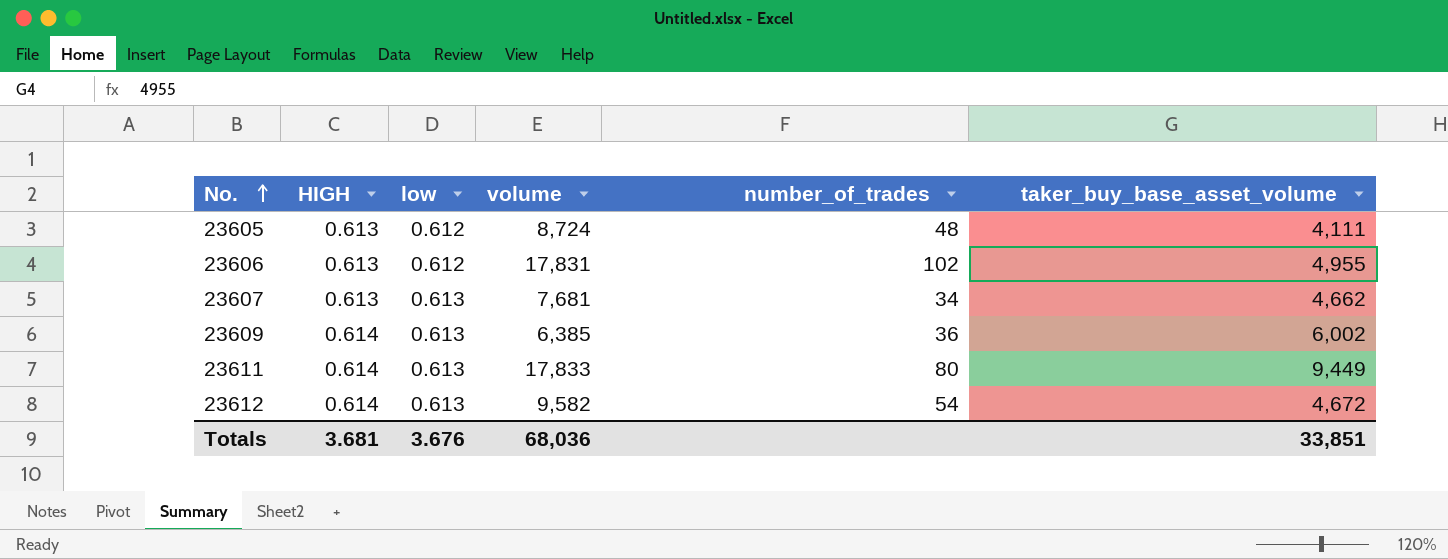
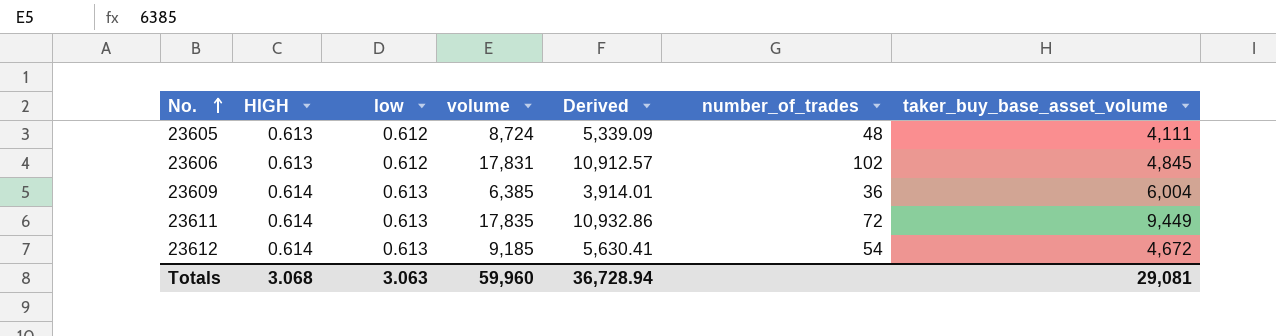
column Derived | formula: none -> [low] * [volume]
row 23607: 0.613 | 0.613 | 7,681 | 34 | 4,662 -> none
23606 | taker_buy_base_asset_volume: 4,955 -> 4,845
23609 | taker_buy_base_asset_volume: 6,002 -> 6,004
23611 | volume: 17,833 -> 17,835
23611 | number_of_trades: 80 -> 72
23612 | volume: 9,582 -> 9,185
Totals | HIGH: 3.681 -> 3.068
Totals | low: 3.676 -> 3.063
Totals | volume: 68,036 -> 59,960
Totals | taker_buy_base_asset_volume: 33,851 -> 29,081

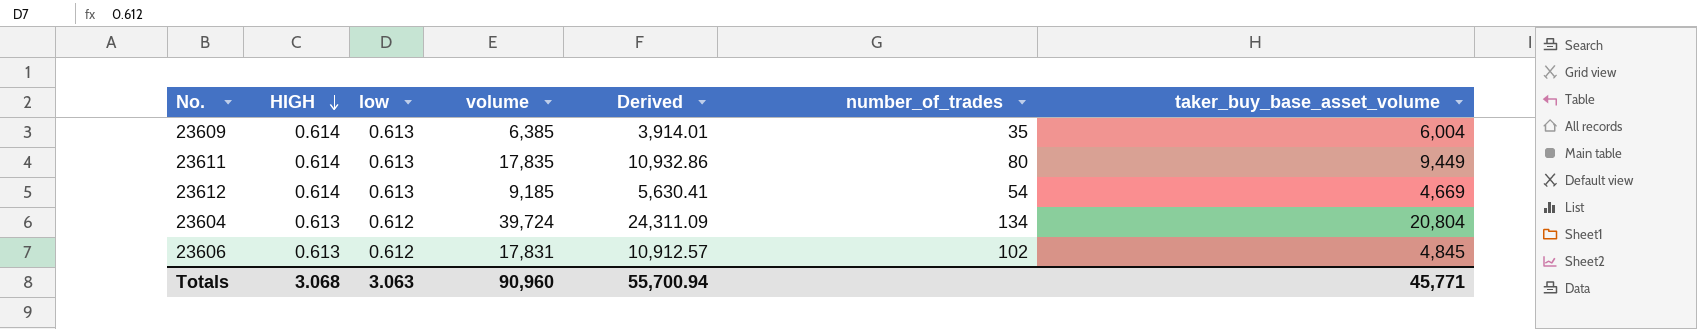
row order: No. ascending -> HIGH descending
row 23605: 0.613 | 0.612 | 8,724 | 5,339.09 | 48 | 4,111 -> none
23609 | number_of_trades: 36 -> 35
23611 | number_of_trades: 72 -> 80
23612 | taker_buy_base_asset_volume: 4,672 -> 4,669
row 23604: none -> 0.613 | 0.612 | 39,724 | 24,311.09 | 134 | 20,804
Totals | volume: 59,960 -> 90,960
Totals | Derived: 36,728.94 -> 55,700.94
Totals | taker_buy_base_asset_volume: 29,081 -> 45,771

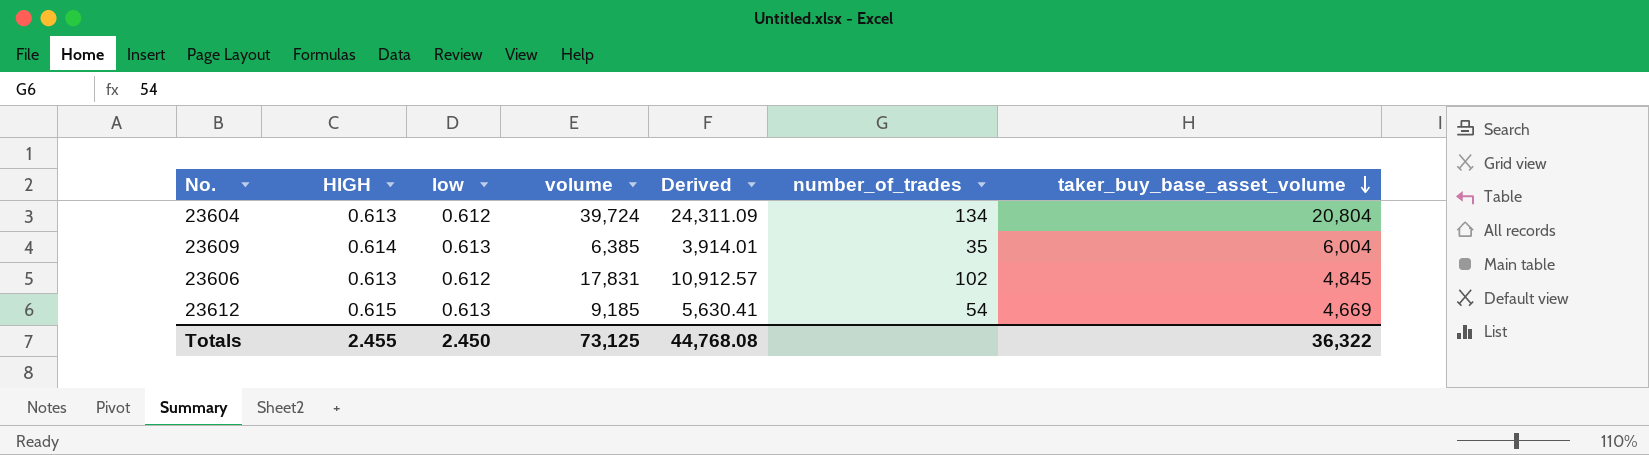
row order: HIGH descending -> taker_buy_base_asset_volume descending
row 23611: 0.614 | 0.613 | 17,835 | 10,932.86 | 80 | 9,449 -> none
23612 | HIGH: 0.614 -> 0.615
Totals | HIGH: 3.068 -> 2.455
Totals | low: 3.063 -> 2.450
Totals | volume: 90,960 -> 73,125
Totals | Derived: 55,700.94 -> 44,768.08
Totals | taker_buy_base_asset_volume: 45,771 -> 36,322

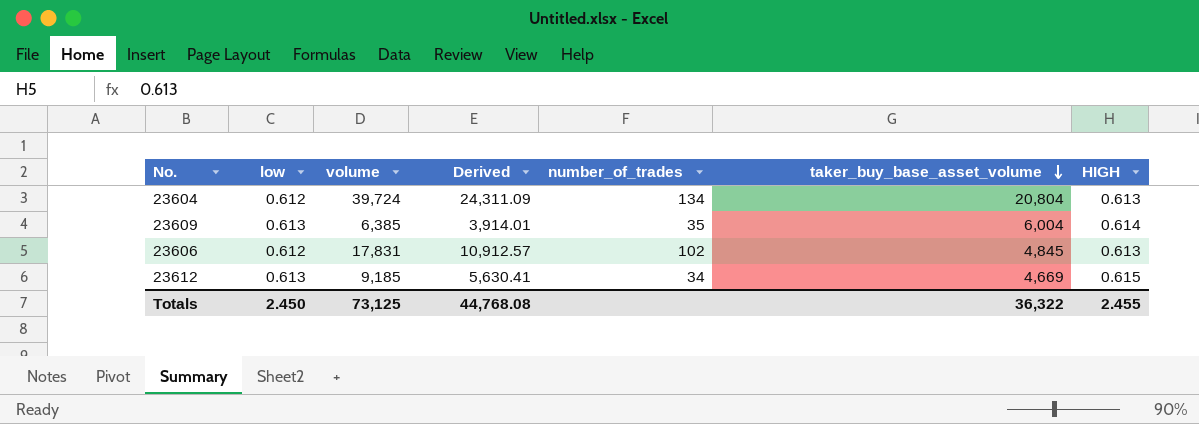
column HIGH | position: 2 -> 7
23612 | number_of_trades: 54 -> 34

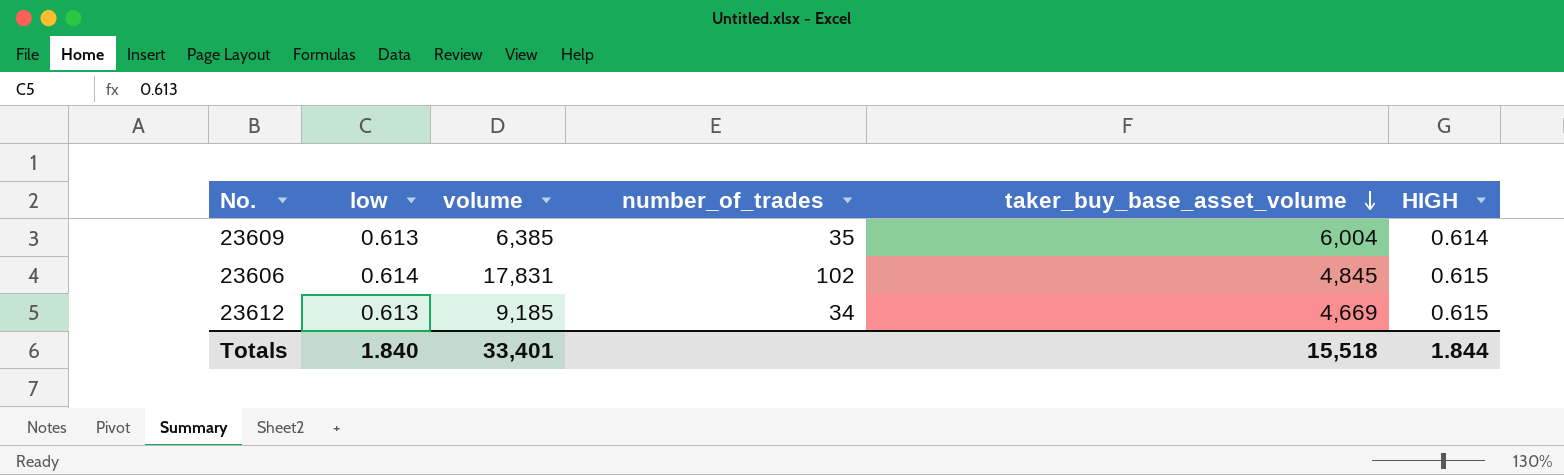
column Derived | formula: [low] * [volume] -> none
row 23604: 0.612 | 39,724 | 24,311.09 | 134 | 20,804 | 0.613 -> none
23606 | low: 0.612 -> 0.614
23606 | HIGH: 0.613 -> 0.615
Totals | low: 2.450 -> 1.840
Totals | volume: 73,125 -> 33,401
Totals | taker_buy_base_asset_volume: 36,322 -> 15,518
Totals | HIGH: 2.455 -> 1.844

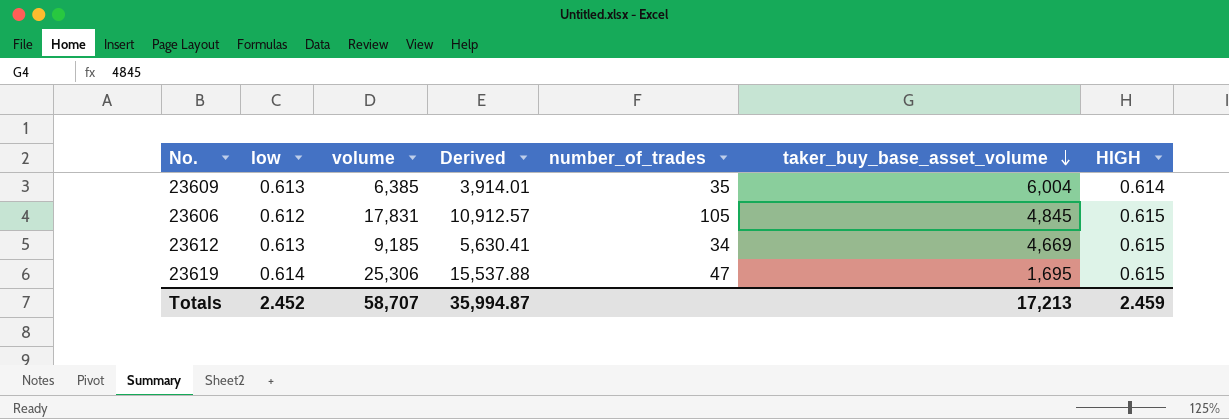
column Derived | formula: none -> [low] * [volume]
23606 | low: 0.614 -> 0.612
23606 | number_of_trades: 102 -> 105
row 23619: none -> 0.614 | 25,306 | 15,537.88 | 47 | 1,695 | 0.615
Totals | low: 1.840 -> 2.452
Totals | volume: 33,401 -> 58,707
Totals | taker_buy_base_asset_volume: 15,518 -> 17,213
Totals | HIGH: 1.844 -> 2.459

